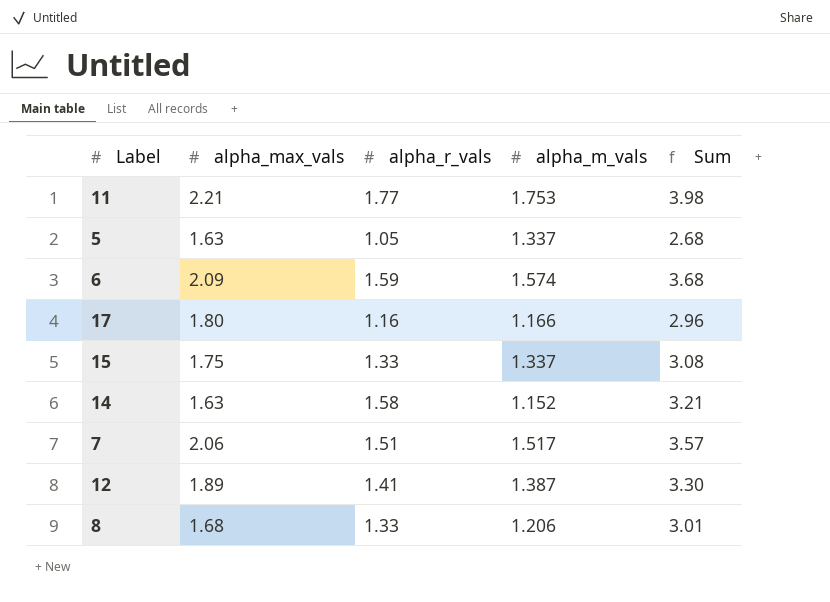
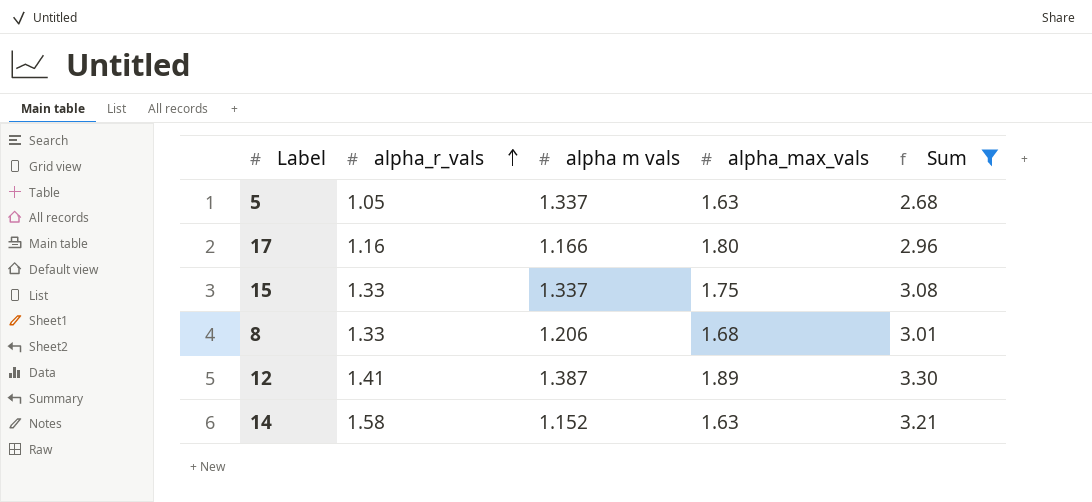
filter: none -> Sum <= 3.30
row order: none -> alpha_r_vals ascending
column name: alpha_m_vals -> alpha m vals
column alpha_max_vals | position: 2 -> 4

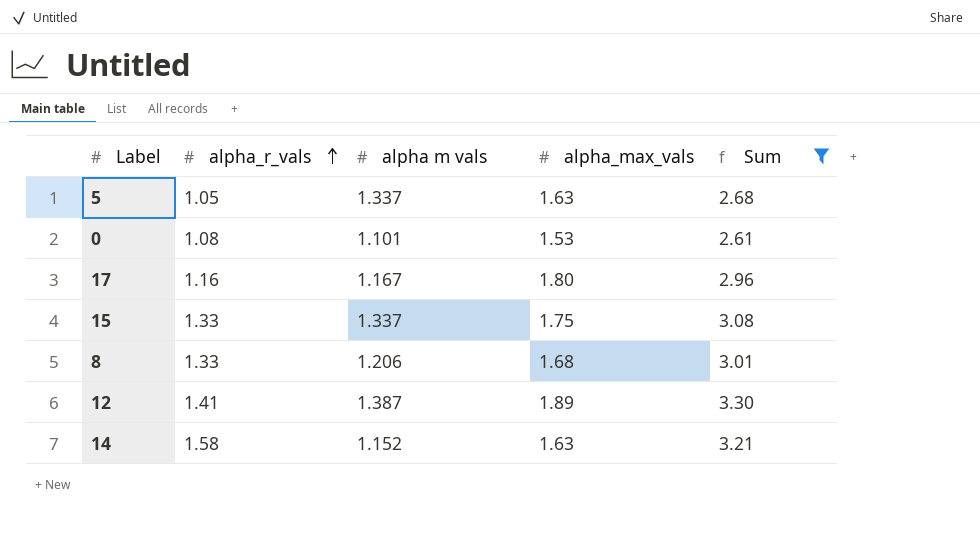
row 0: none -> 1.08 | 1.101 | 1.53 | 2.61
17 | alpha m vals: 1.166 -> 1.167

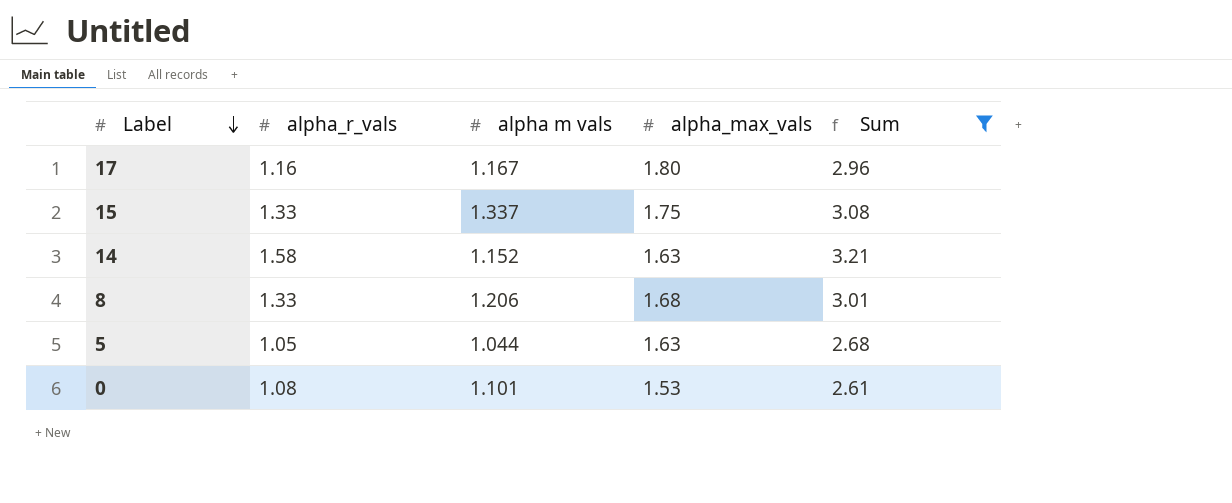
row order: alpha_r_vals ascending -> Label descending
row 12: 1.41 | 1.387 | 1.89 | 3.30 -> none
5 | alpha m vals: 1.337 -> 1.044

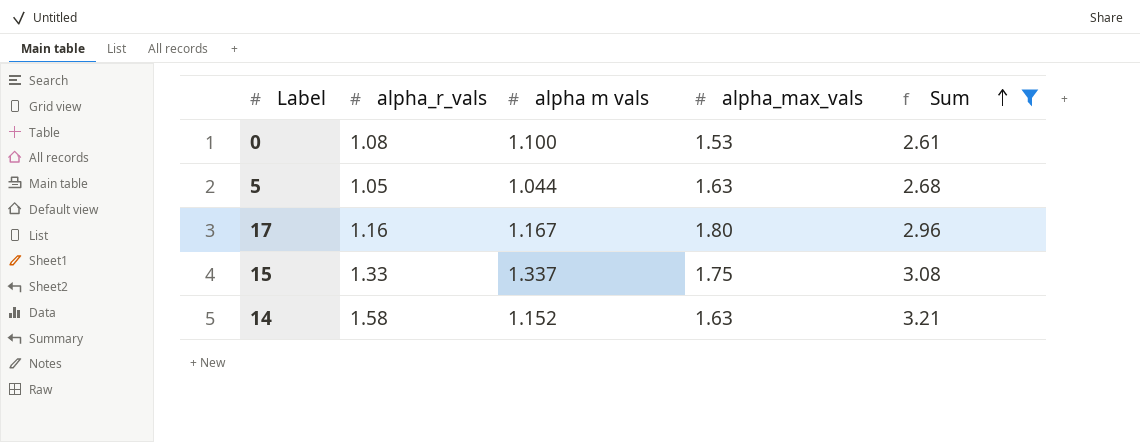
row order: Label descending -> Sum ascending
row 8: 1.33 | 1.206 | 1.68 | 3.01 -> none
0 | alpha m vals: 1.101 -> 1.100

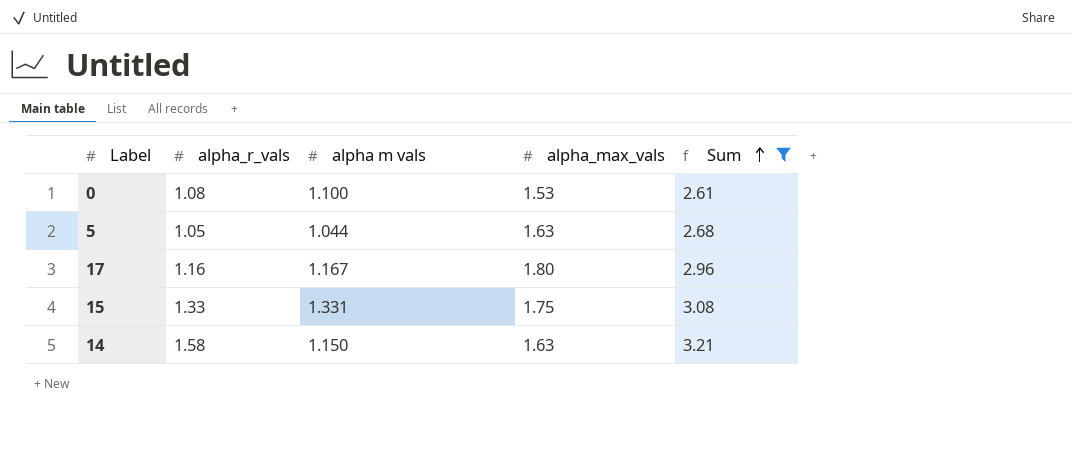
15 | alpha m vals: 1.337 -> 1.331
14 | alpha m vals: 1.152 -> 1.150

